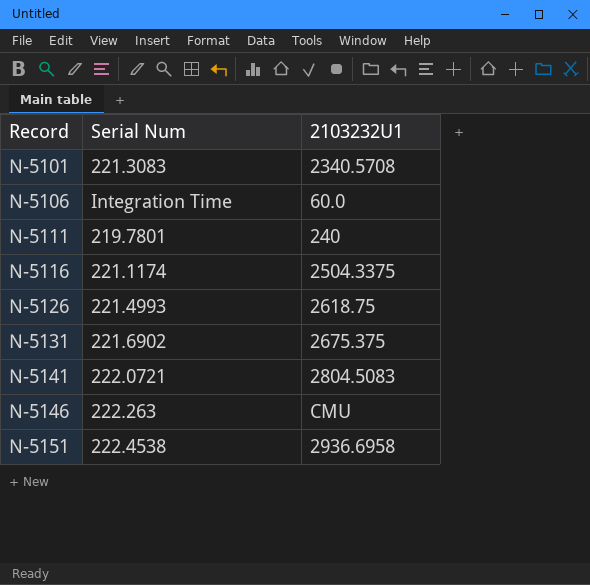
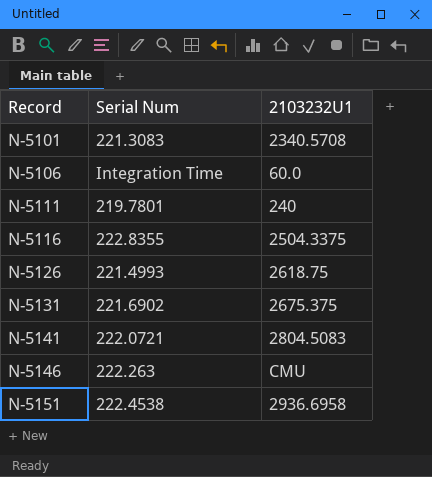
N-5116 | Serial Num: 221.1174 -> 222.8355

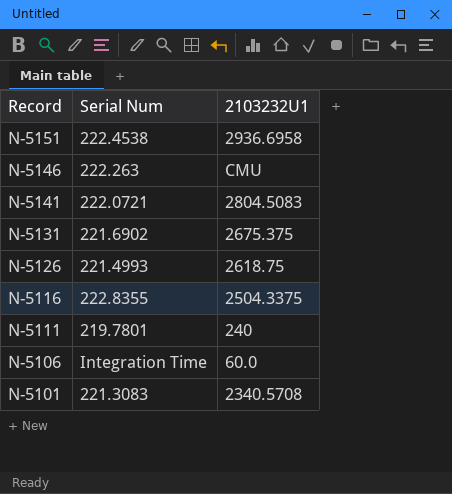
row order: Record ascending -> Record descending

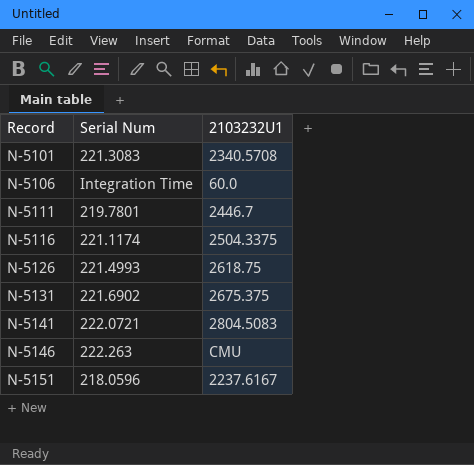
row order: Record descending -> Record ascending
N-5111 | 2103232U1: 240 -> 2446.7
N-5116 | Serial Num: 222.8355 -> 221.1174
N-5151 | Serial Num: 222.4538 -> 218.0596
N-5151 | 2103232U1: 2936.6958 -> 2237.6167

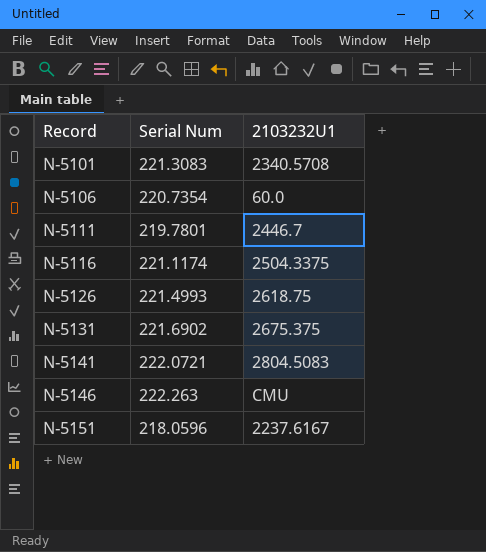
N-5106 | Serial Num: Integration Time -> 220.7354

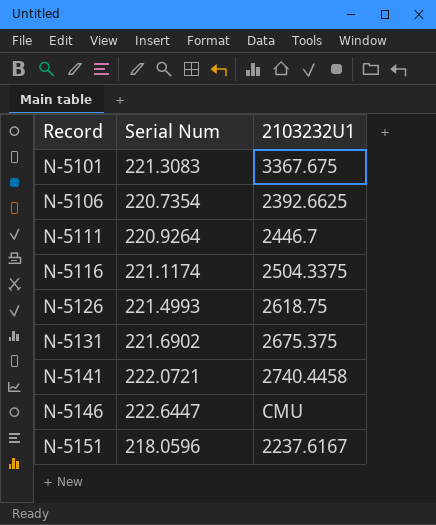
N-5101 | 2103232U1: 2340.5708 -> 3367.675
N-5106 | 2103232U1: 60.0 -> 2392.6625
N-5111 | Serial Num: 219.7801 -> 220.9264
N-5141 | 2103232U1: 2804.5083 -> 2740.4458
N-5146 | Serial Num: 222.263 -> 222.6447

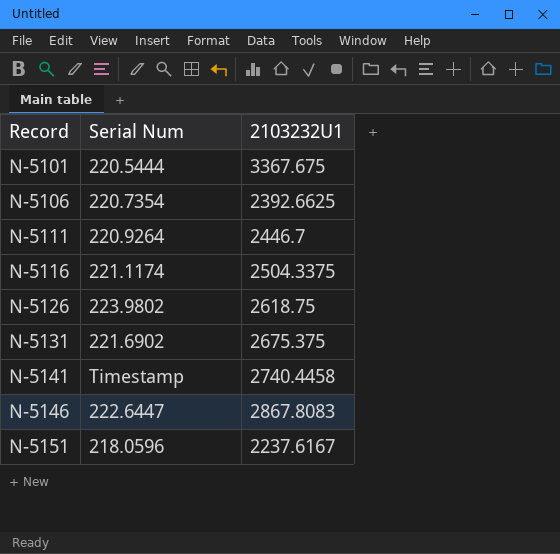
N-5101 | Serial Num: 221.3083 -> 220.5444
N-5126 | Serial Num: 221.4993 -> 223.9802
N-5141 | Serial Num: 222.0721 -> Timestamp
N-5146 | 2103232U1: CMU -> 2867.8083

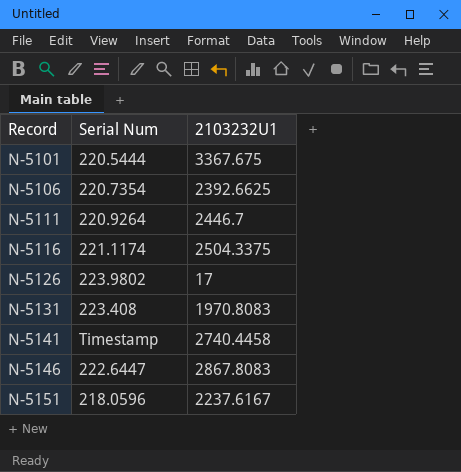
N-5126 | 2103232U1: 2618.75 -> 17
N-5131 | Serial Num: 221.6902 -> 223.408
N-5131 | 2103232U1: 2675.375 -> 1970.8083

